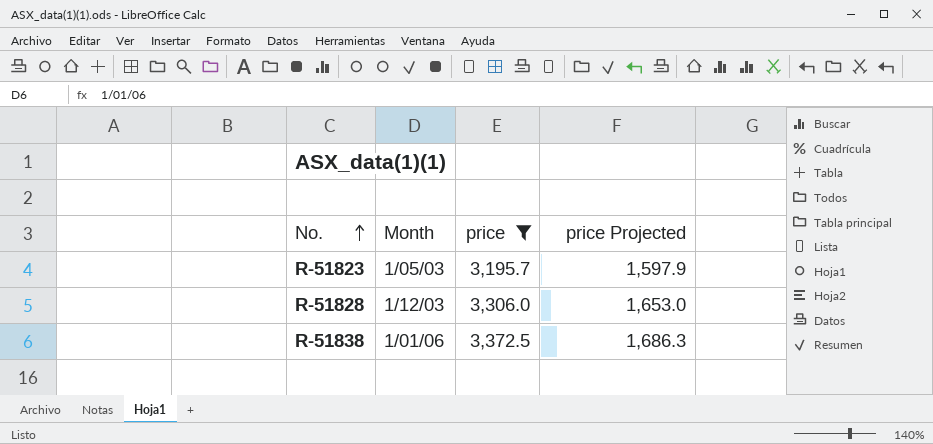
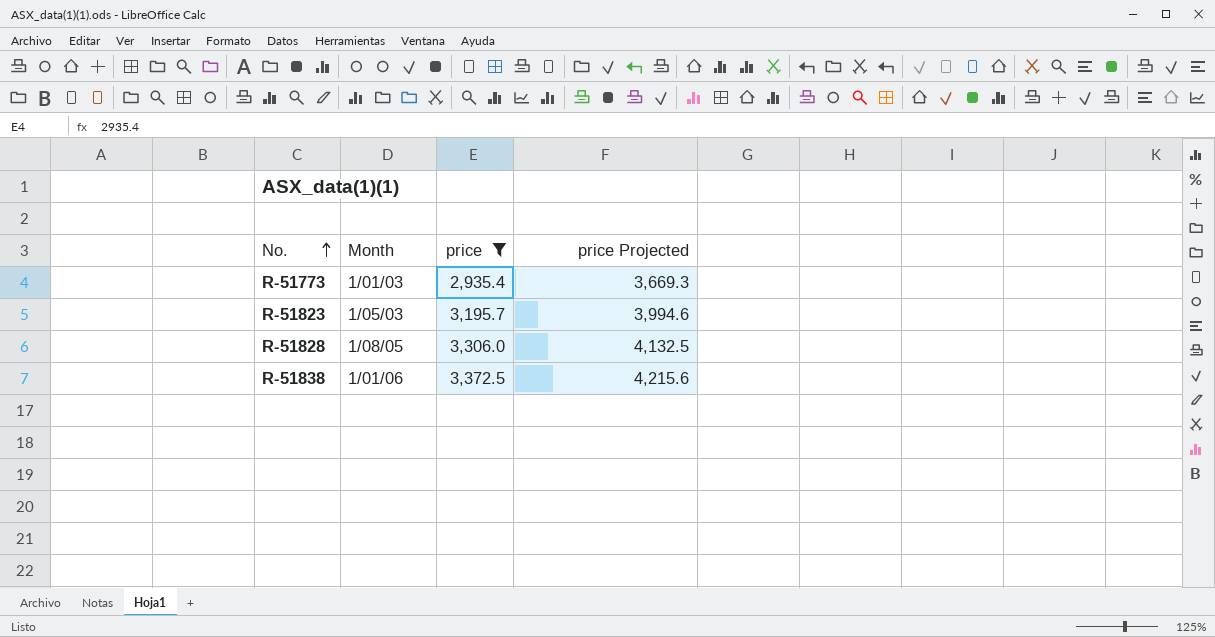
column price Projected | formula: [price] * 0.5 -> [price] * 1.25
row R-51773: none -> 1/01/03 | 2,935.4 | 3,669.3
R-51828 | Month: 1/12/03 -> 1/08/05

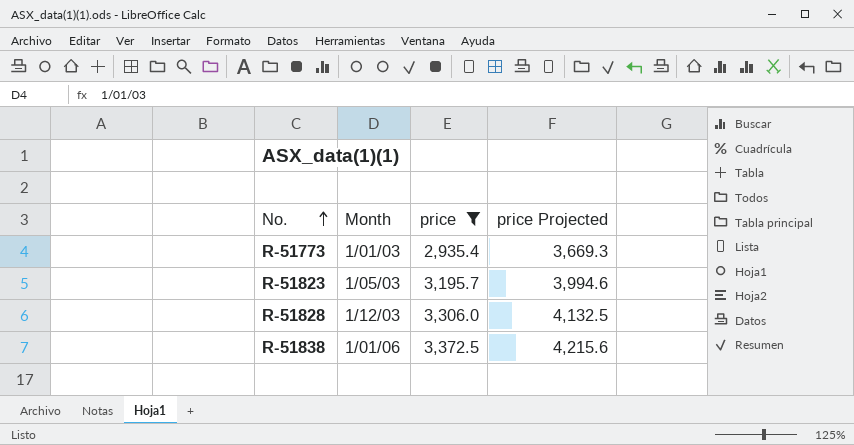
R-51828 | Month: 1/08/05 -> 1/12/03

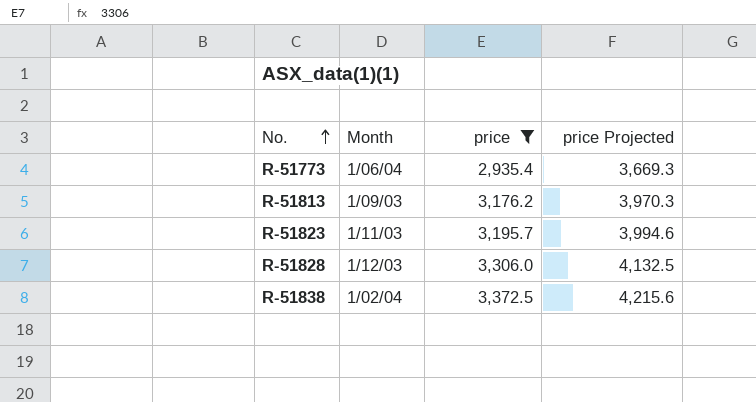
R-51773 | Month: 1/01/03 -> 1/06/04
row R-51813: none -> 1/09/03 | 3,176.2 | 3,970.3
R-51823 | Month: 1/05/03 -> 1/11/03
R-51838 | Month: 1/01/06 -> 1/02/04

